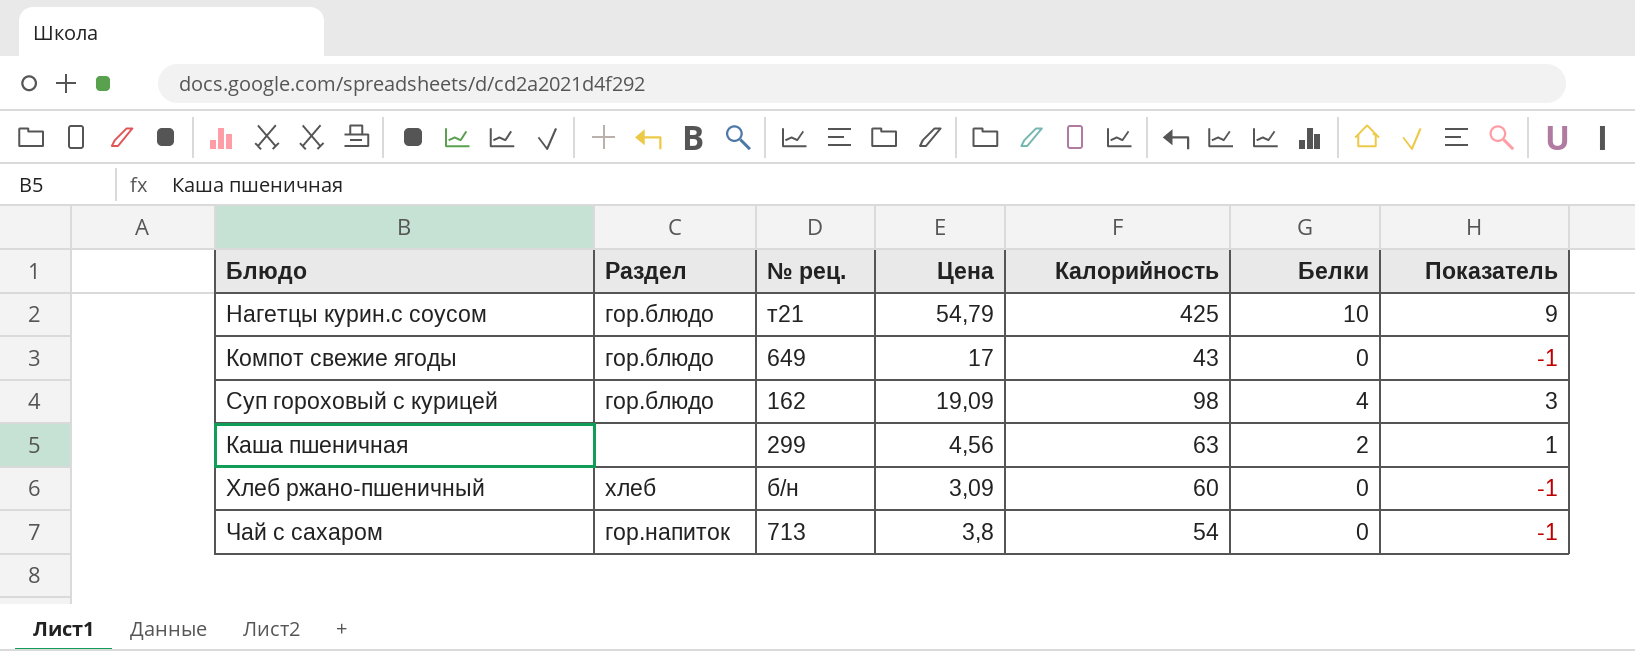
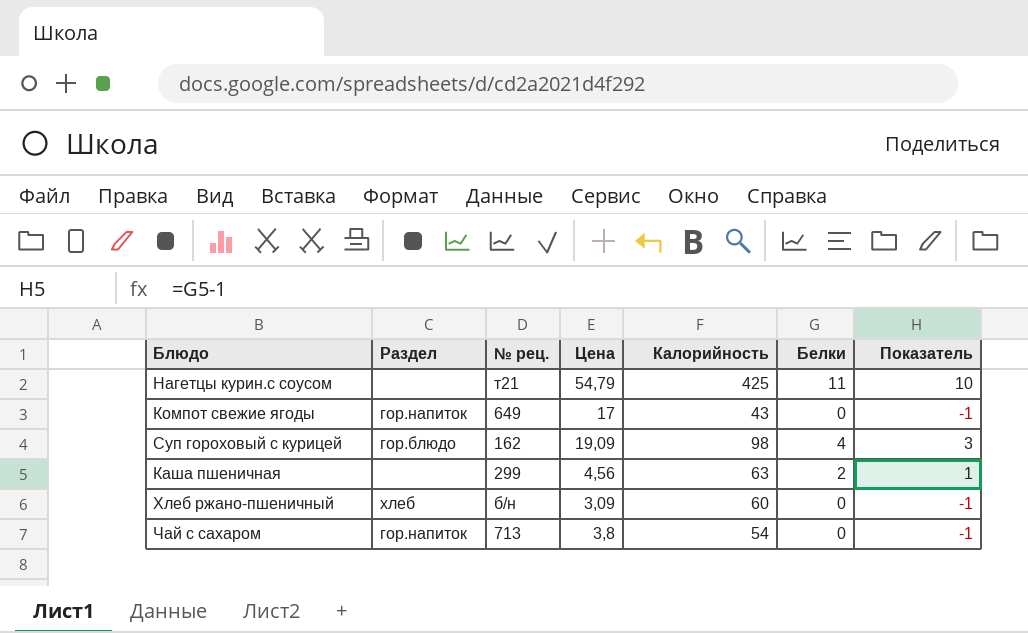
Нагетцы курин.с соусом | Раздел: гор.блюдо -> none
Нагетцы курин.с соусом | Белки: 10 -> 11
Нагетцы курин.с соусом | Показатель: 9 -> 10
Компот свежие ягоды | Раздел: гор.блюдо -> гор.напиток

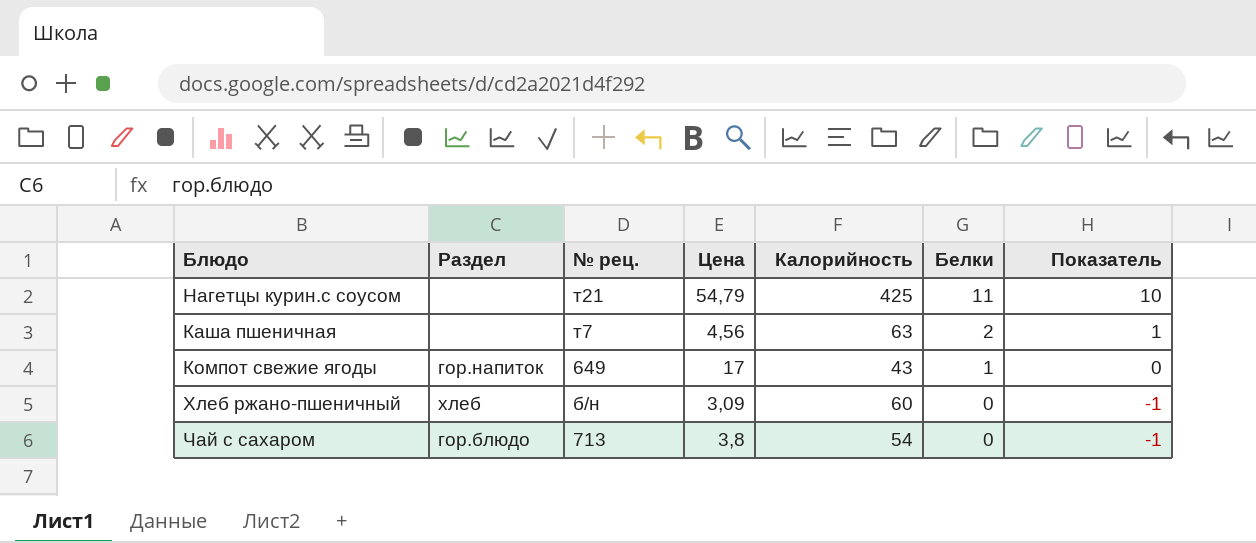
row order: none -> Белки descending
row Суп гороховый с курицей: гор.блюдо | 162 | 19,09 | 98 | 4 | 3 -> none
Каша пшеничная | № рец.: 299 -> т7
Компот свежие ягоды | Белки: 0 -> 1
Компот свежие ягоды | Показатель: -1 -> 0
Чай с сахаром | Раздел: гор.напиток -> гор.блюдо

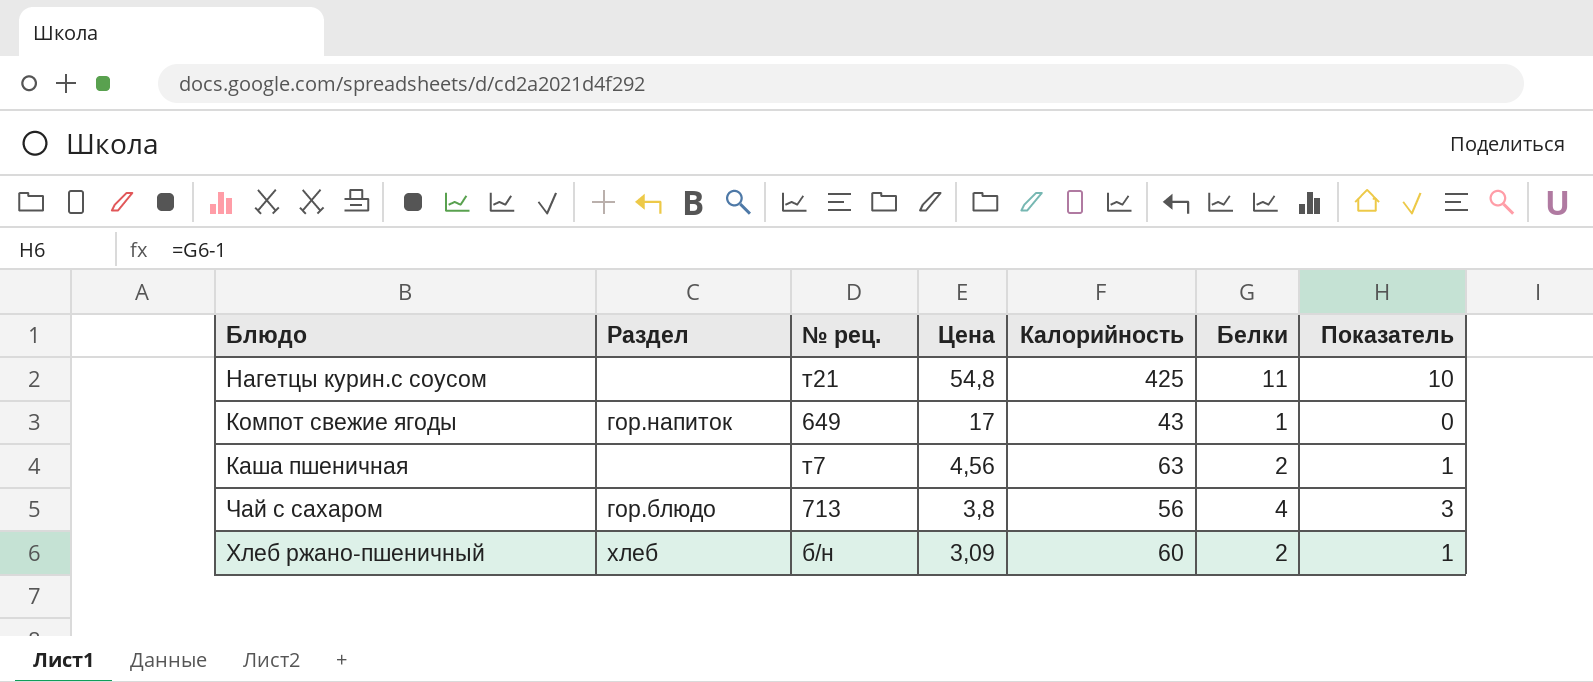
row order: Белки descending -> Цена descending
Нагетцы курин.с соусом | Цена: 54,79 -> 54,8
Чай с сахаром | Калорийность: 54 -> 56
Чай с сахаром | Белки: 0 -> 4
Чай с сахаром | Показатель: -1 -> 3
Хлеб ржано-пшеничный | Белки: 0 -> 2
Хлеб ржано-пшеничный | Показатель: -1 -> 1

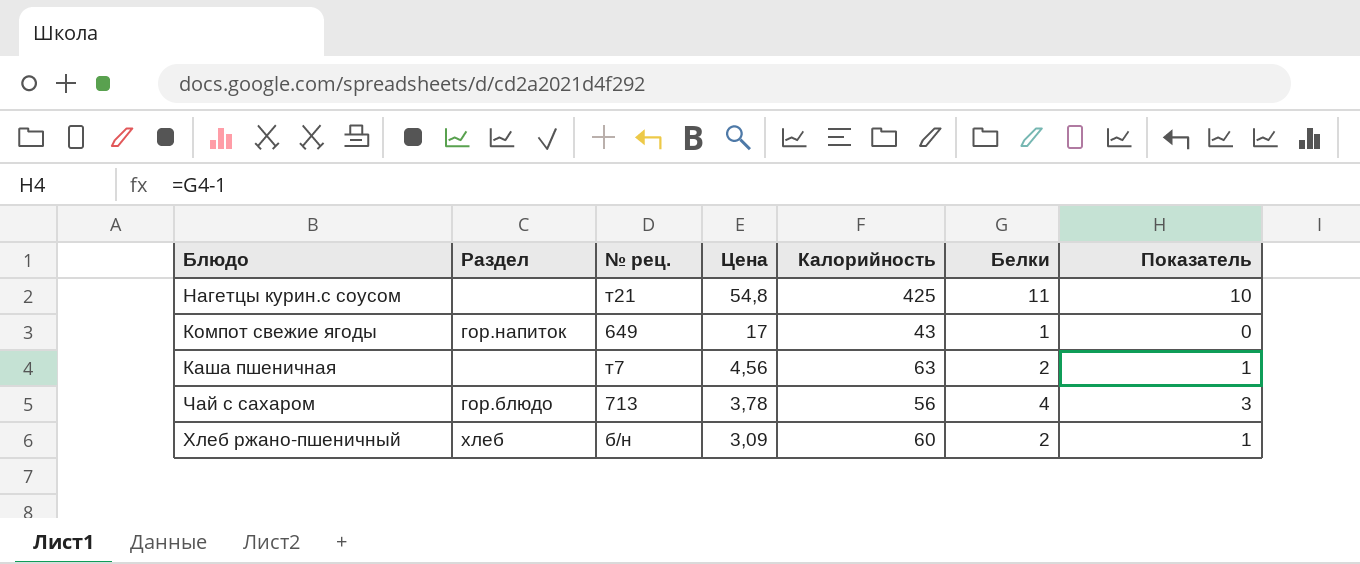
Чай с сахаром | Цена: 3,8 -> 3,78

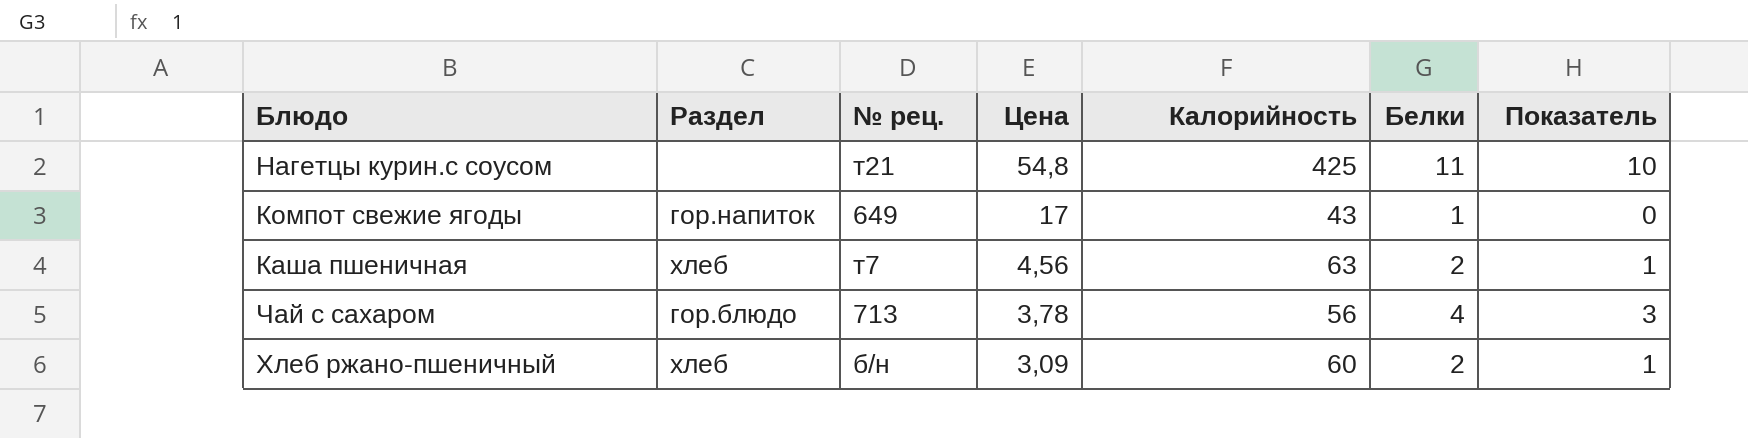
Каша пшеничная | Раздел: none -> хлеб

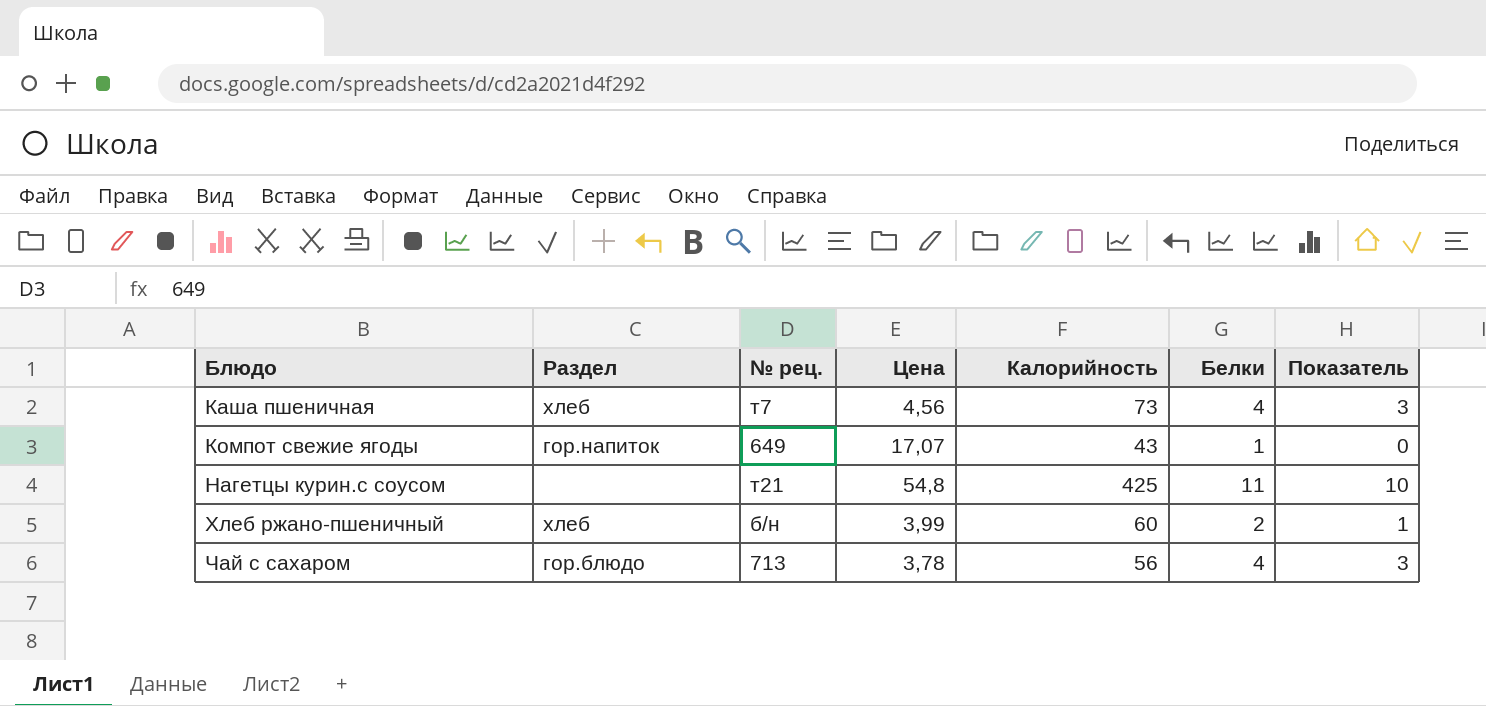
row order: Цена descending -> Блюдо ascending
Каша пшеничная | Калорийность: 63 -> 73
Каша пшеничная | Белки: 2 -> 4
Каша пшеничная | Показатель: 1 -> 3
Компот свежие ягоды | Цена: 17 -> 17,07
Хлеб ржано-пшеничный | Цена: 3,09 -> 3,99

